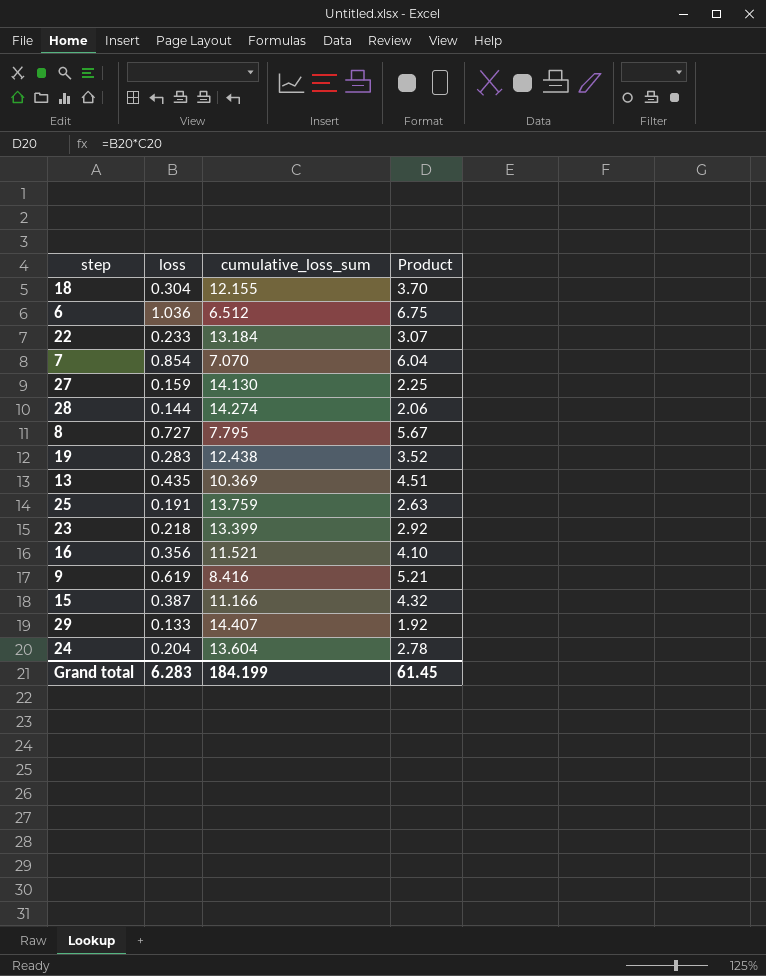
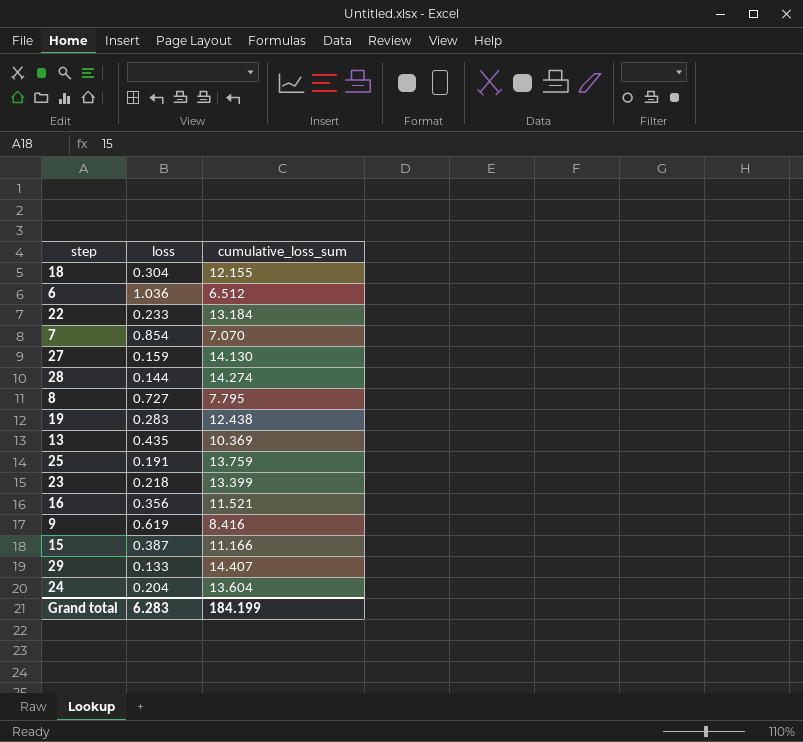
column Product | formula: [loss] * [cumulative_loss_sum] -> none

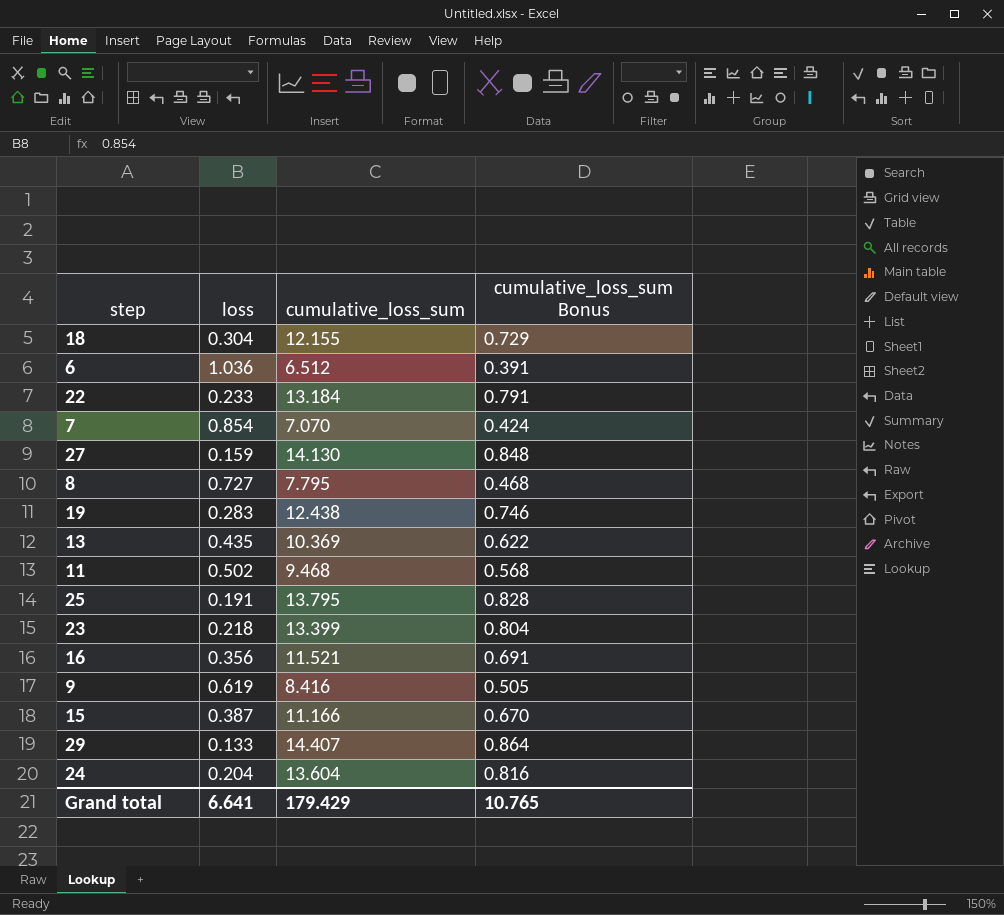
column cumulative_loss_sum Bonus | formula: none -> [cumulative_loss_sum] * 0.06
row 28: 0.144 | 14.274 -> none
row 11: none -> 0.502 | 9.468 | 0.568
25 | cumulative_loss_sum: 13.759 -> 13.795
Grand total | loss: 6.283 -> 6.641
Grand total | cumulative_loss_sum: 184.199 -> 179.429

